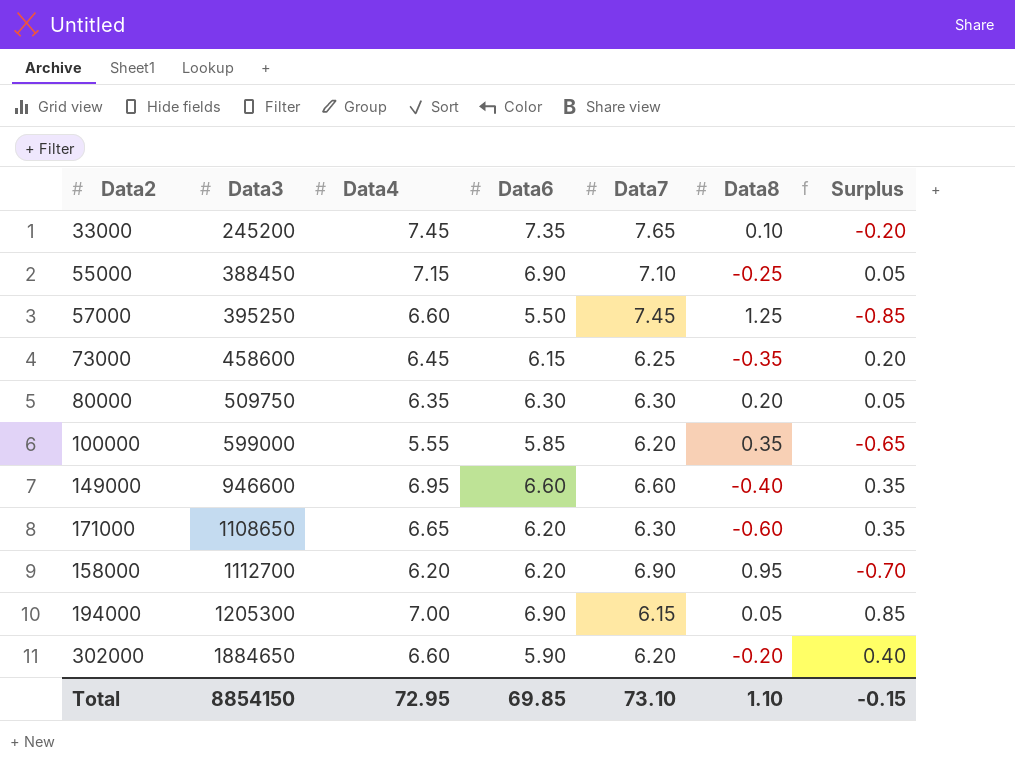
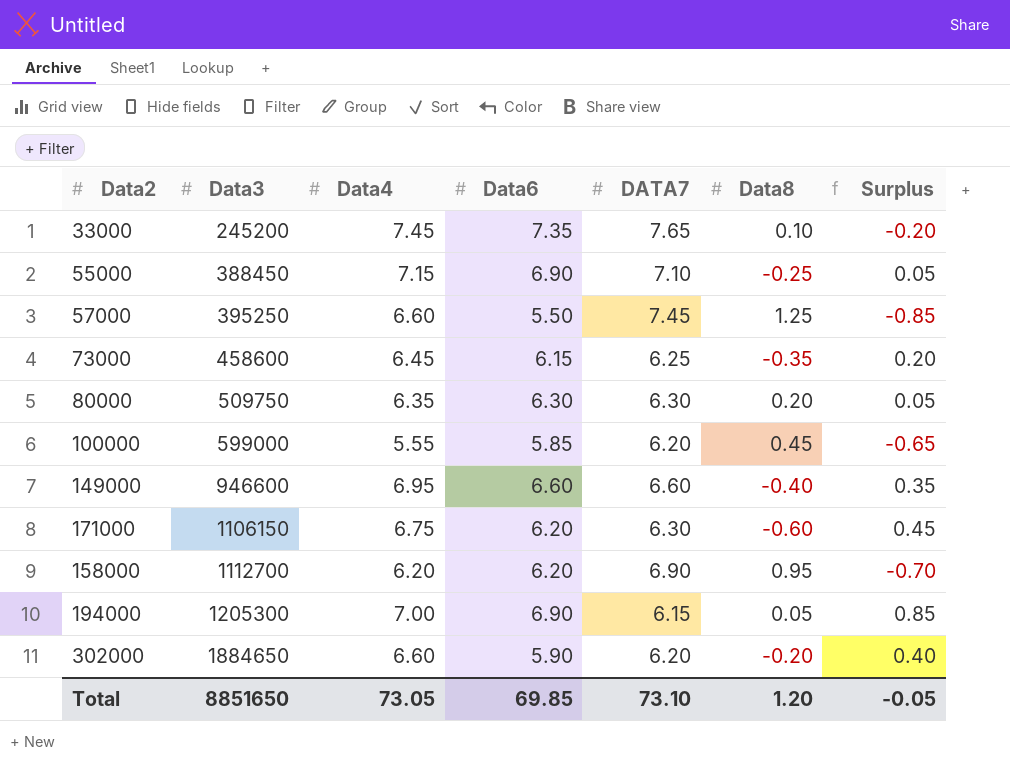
column name: Data7 -> DATA7
100000 | Data8: 0.35 -> 0.45
171000 | Data3: 1108650 -> 1106150
171000 | Data4: 6.65 -> 6.75
171000 | Surplus: 0.35 -> 0.45
Total | Data3: 8854150 -> 8851650
Total | Data4: 72.95 -> 73.05
Total | Data8: 1.10 -> 1.20
Total | Surplus: -0.15 -> -0.05

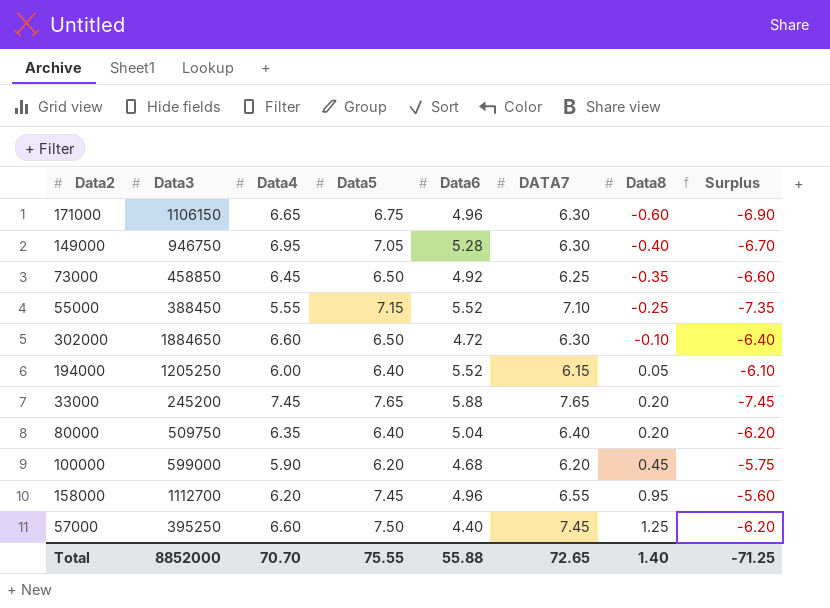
row order: Data3 ascending -> Data8 ascending
column Data5 | position: none -> 4
column Surplus | formula: [Data4] - [DATA7] -> [Data8] - [DATA7]
171000 | Data4: 6.75 -> 6.65
171000 | Data6: 6.20 -> 4.96
149000 | Data3: 946600 -> 946750
149000 | Data6: 6.60 -> 5.28
149000 | DATA7: 6.60 -> 6.30
73000 | Data3: 458600 -> 458850
73000 | Data6: 6.15 -> 4.92
55000 | Data4: 7.15 -> 5.55
55000 | Data6: 6.90 -> 5.52
302000 | Data6: 5.90 -> 4.72
302000 | DATA7: 6.20 -> 6.30
302000 | Data8: -0.20 -> -0.10
194000 | Data3: 1205300 -> 1205250
194000 | Data4: 7.00 -> 6.00
194000 | Data6: 6.90 -> 5.52
33000 | Data6: 7.35 -> 5.88
33000 | Data8: 0.10 -> 0.20
80000 | Data6: 6.30 -> 5.04
80000 | DATA7: 6.30 -> 6.40
100000 | Data4: 5.55 -> 5.90
100000 | Data6: 5.85 -> 4.68
158000 | Data6: 6.20 -> 4.96
158000 | DATA7: 6.90 -> 6.55
57000 | Data6: 5.50 -> 4.40
Total | Data3: 8851650 -> 8852000
Total | Data4: 73.05 -> 70.70
Total | Data6: 69.85 -> 55.88
Total | DATA7: 73.10 -> 72.65
Total | Data8: 1.20 -> 1.40
Total | Surplus: -0.05 -> -71.25

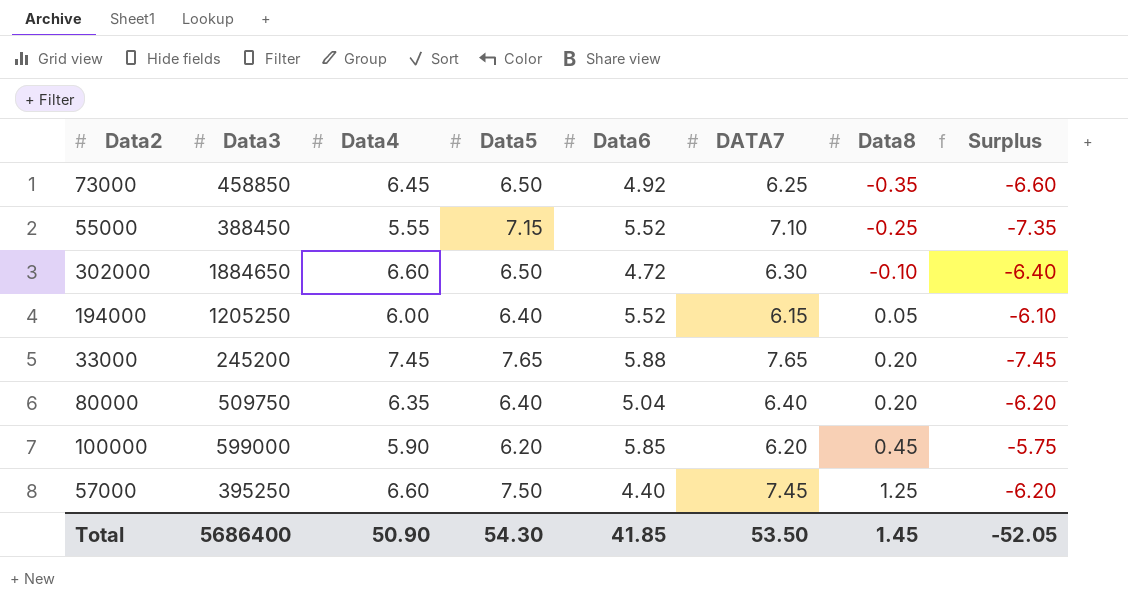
row 171000: 1106150 | 6.65 | 6.75 | 4.96 | 6.30 | -0.60 | -6.90 -> none
row 149000: 946750 | 6.95 | 7.05 | 5.28 | 6.30 | -0.40 | -6.70 -> none
row 158000: 1112700 | 6.20 | 7.45 | 4.96 | 6.55 | 0.95 | -5.60 -> none
100000 | Data6: 4.68 -> 5.85
Total | Data3: 8852000 -> 5686400
Total | Data4: 70.70 -> 50.90
Total | Data5: 75.55 -> 54.30
Total | Data6: 55.88 -> 41.85
Total | DATA7: 72.65 -> 53.50
Total | Data8: 1.40 -> 1.45
Total | Surplus: -71.25 -> -52.05

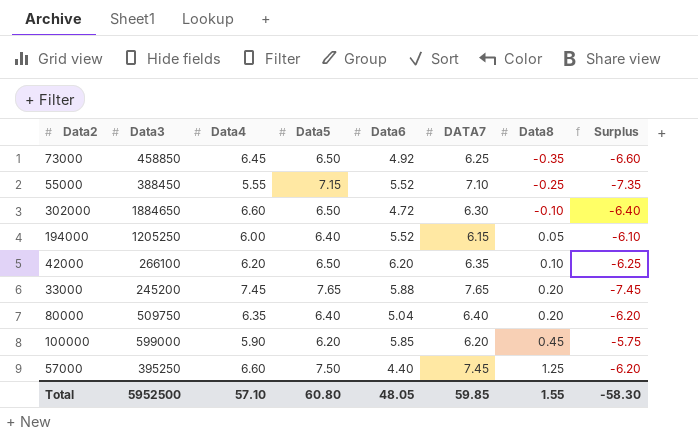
row 42000: none -> 266100 | 6.20 | 6.50 | 6.20 | 6.35 | 0.10 | -6.25
Total | Data3: 5686400 -> 5952500
Total | Data4: 50.90 -> 57.10
Total | Data5: 54.30 -> 60.80
Total | Data6: 41.85 -> 48.05
Total | DATA7: 53.50 -> 59.85
Total | Data8: 1.45 -> 1.55
Total | Surplus: -52.05 -> -58.30

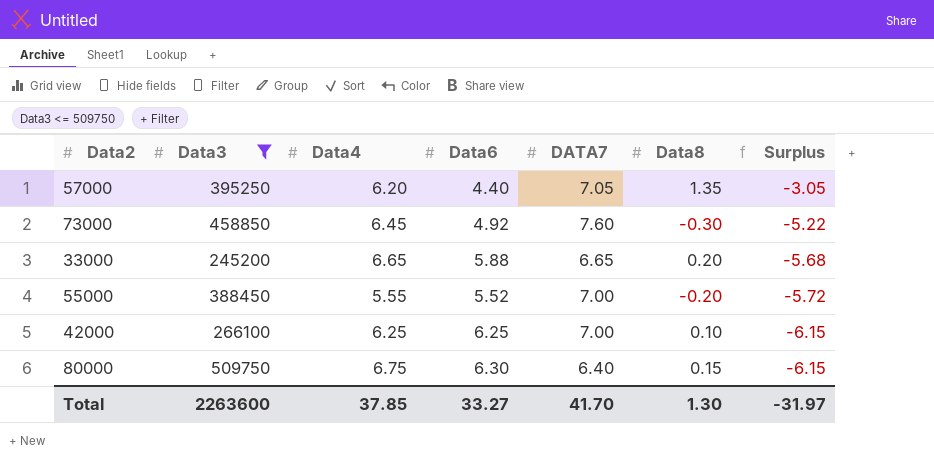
filter: none -> Data3 <= 509750
row order: Data8 ascending -> Surplus descending
column Data5 | position: 4 -> none
column Surplus | formula: [Data8] - [DATA7] -> [Data8] - [Data6]
57000 | Data4: 6.60 -> 6.20
57000 | DATA7: 7.45 -> 7.05
57000 | Data8: 1.25 -> 1.35
73000 | DATA7: 6.25 -> 7.60
73000 | Data8: -0.35 -> -0.30
33000 | Data4: 7.45 -> 6.65
33000 | DATA7: 7.65 -> 6.65
55000 | DATA7: 7.10 -> 7.00
55000 | Data8: -0.25 -> -0.20
42000 | Data4: 6.20 -> 6.25
42000 | Data6: 6.20 -> 6.25
42000 | DATA7: 6.35 -> 7.00
80000 | Data4: 6.35 -> 6.75
80000 | Data6: 5.04 -> 6.30
80000 | Data8: 0.20 -> 0.15
Total | Data3: 5952500 -> 2263600
Total | Data4: 57.10 -> 37.85
Total | Data6: 48.05 -> 33.27
Total | DATA7: 59.85 -> 41.70
Total | Data8: 1.55 -> 1.30
Total | Surplus: -58.30 -> -31.97

